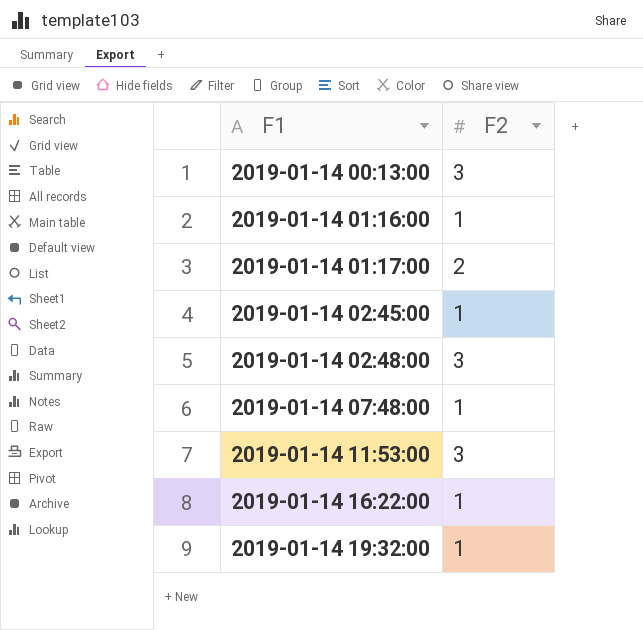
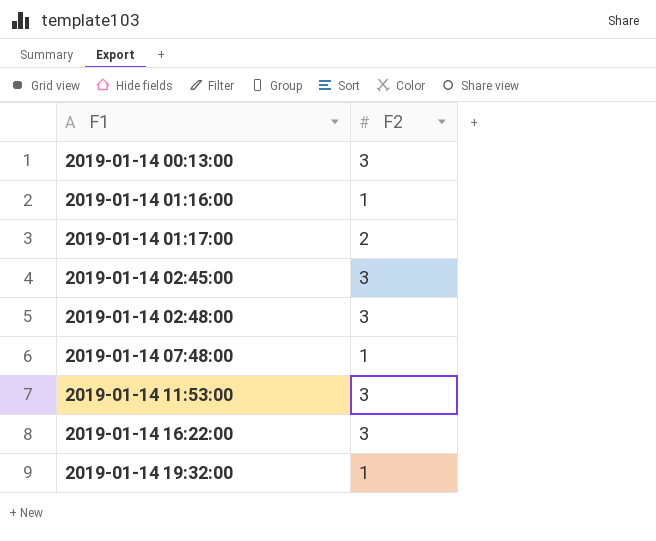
2019-01-14 02:45:00 | F2: 1 -> 3
2019-01-14 16:22:00 | F2: 1 -> 3

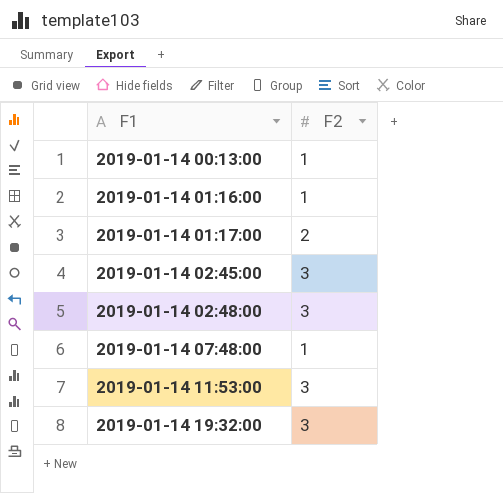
row 2019-01-14 16:22:00: 3 -> none
2019-01-14 00:13:00 | F2: 3 -> 1
2019-01-14 19:32:00 | F2: 1 -> 3

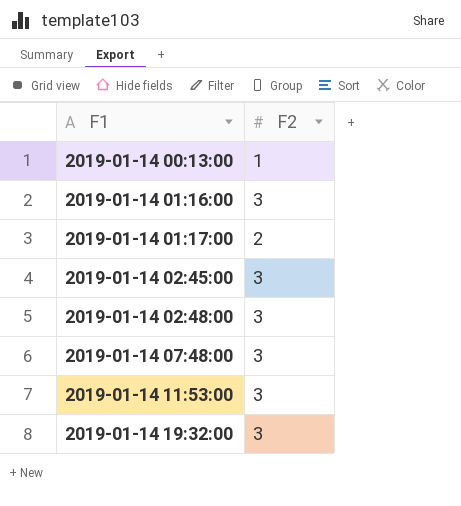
2019-01-14 01:16:00 | F2: 1 -> 3
2019-01-14 07:48:00 | F2: 1 -> 3

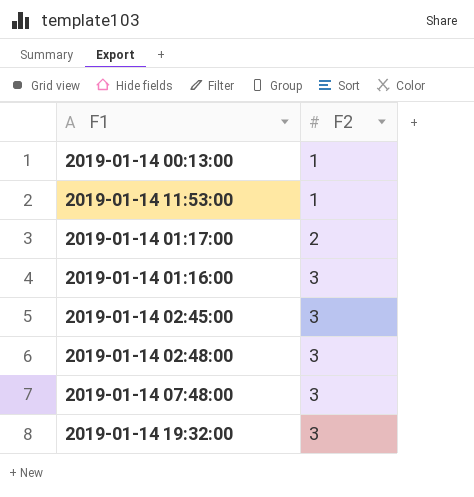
row order: F1 ascending -> F2 ascending
2019-01-14 11:53:00 | F2: 3 -> 1

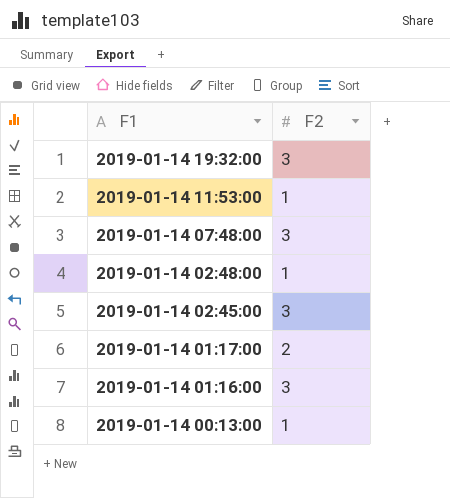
row order: F2 ascending -> F1 descending
2019-01-14 02:48:00 | F2: 3 -> 1

